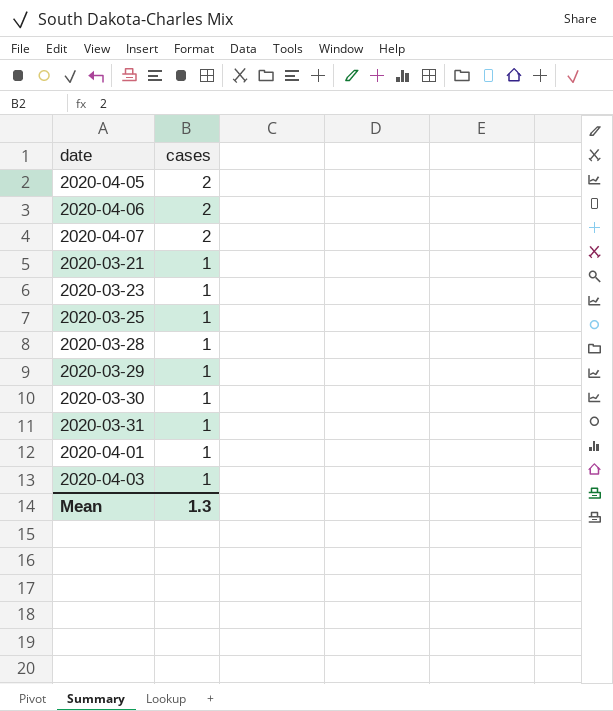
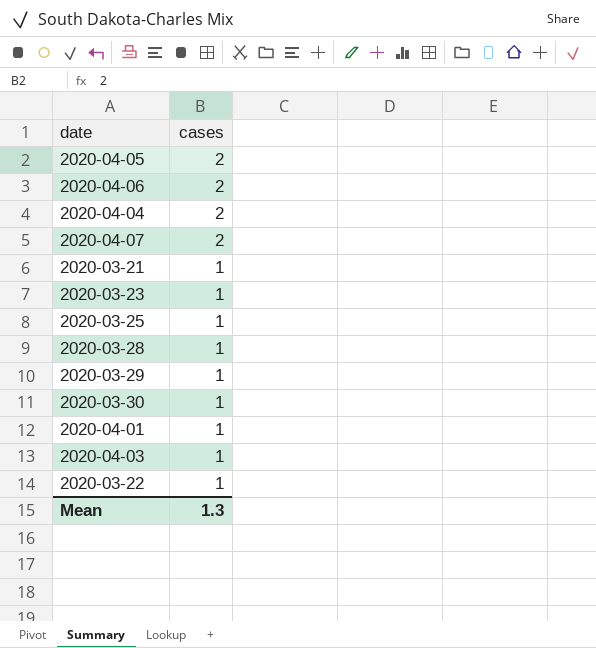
row 2020-03-31: 1 -> none
row 2020-04-04: none -> 2
row 2020-03-22: none -> 1

